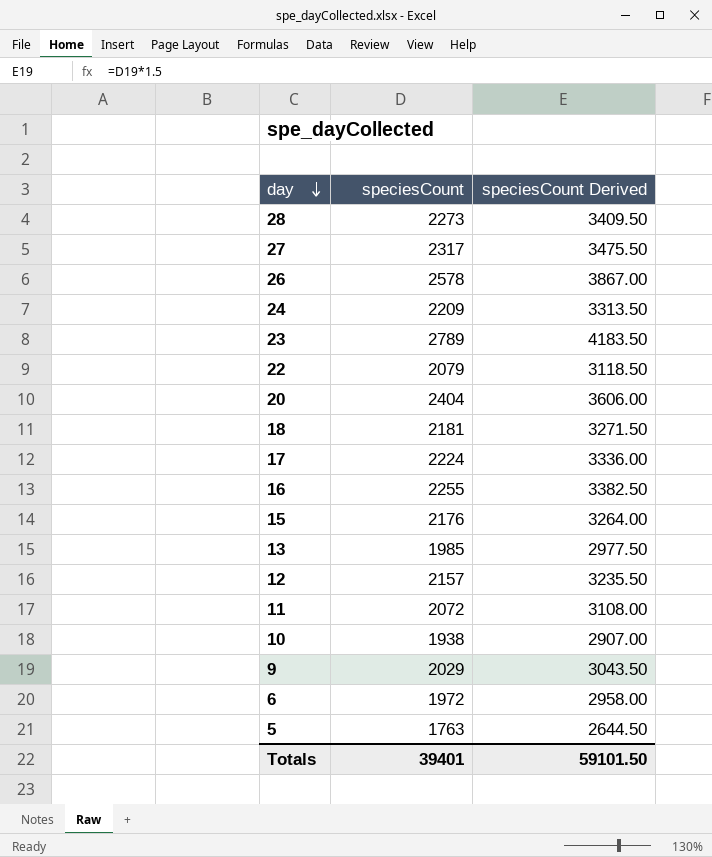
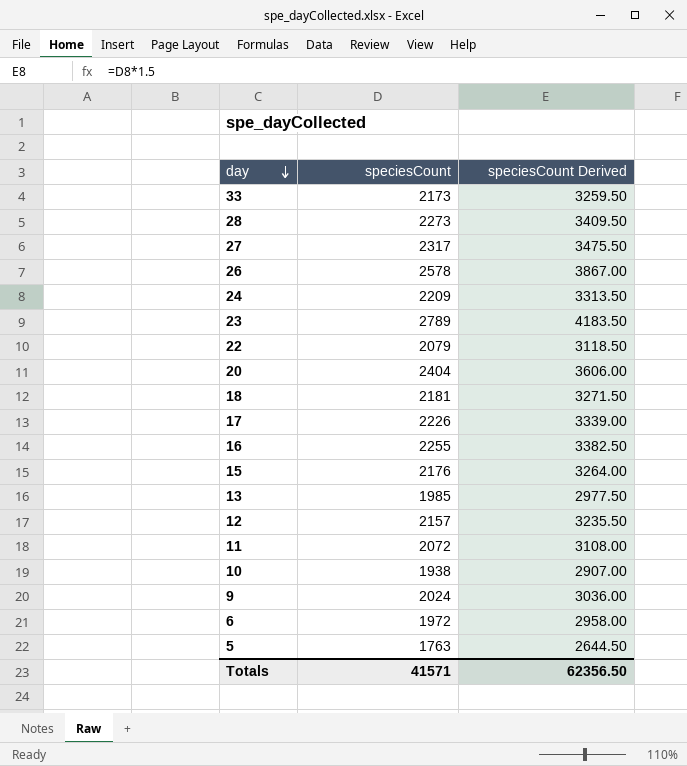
row 33: none -> 2173 | 3259.50
17 | speciesCount: 2224 -> 2226
17 | speciesCount Derived: 3336.00 -> 3339.00
9 | speciesCount: 2029 -> 2024
9 | speciesCount Derived: 3043.50 -> 3036.00
Totals | speciesCount: 39401 -> 41571
Totals | speciesCount Derived: 59101.50 -> 62356.50

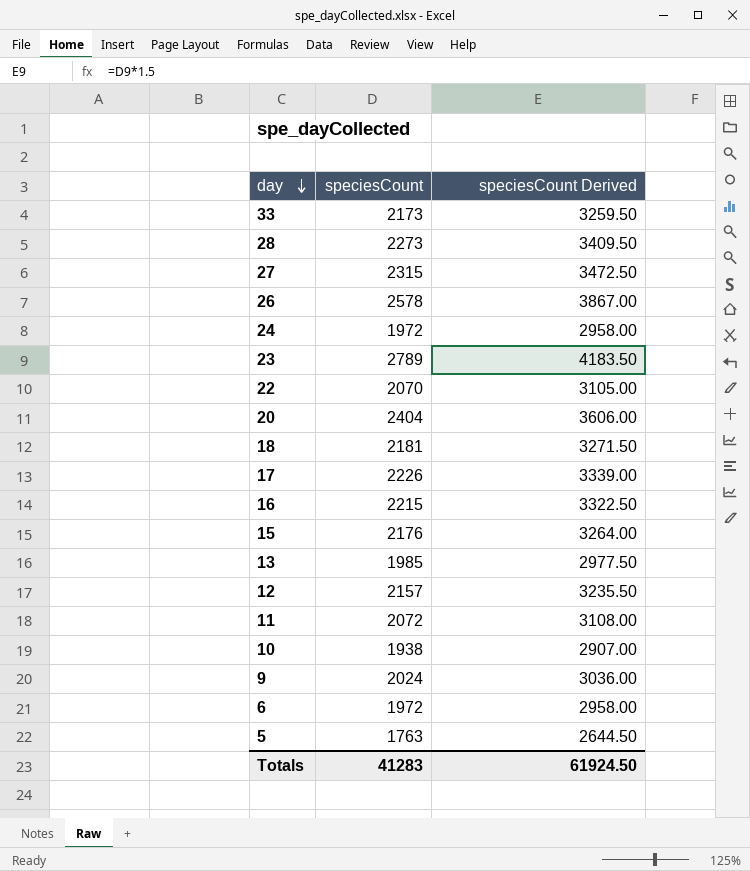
27 | speciesCount: 2317 -> 2315
27 | speciesCount Derived: 3475.50 -> 3472.50
24 | speciesCount: 2209 -> 1972
24 | speciesCount Derived: 3313.50 -> 2958.00
22 | speciesCount: 2079 -> 2070
22 | speciesCount Derived: 3118.50 -> 3105.00
16 | speciesCount: 2255 -> 2215
16 | speciesCount Derived: 3382.50 -> 3322.50
Totals | speciesCount: 41571 -> 41283
Totals | speciesCount Derived: 62356.50 -> 61924.50

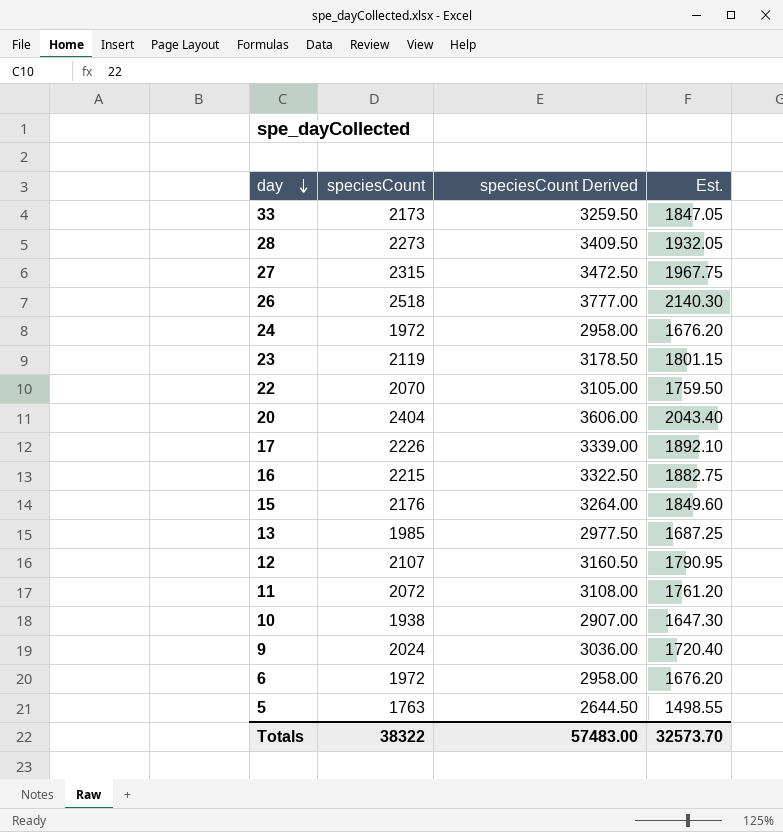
column Est. | formula: none -> [speciesCount] * 0.85
row 18: 2181 | 3271.50 -> none
26 | speciesCount: 2578 -> 2518
26 | speciesCount Derived: 3867.00 -> 3777.00
23 | speciesCount: 2789 -> 2119
23 | speciesCount Derived: 4183.50 -> 3178.50
12 | speciesCount: 2157 -> 2107
12 | speciesCount Derived: 3235.50 -> 3160.50
Totals | speciesCount: 41283 -> 38322
Totals | speciesCount Derived: 61924.50 -> 57483.00

